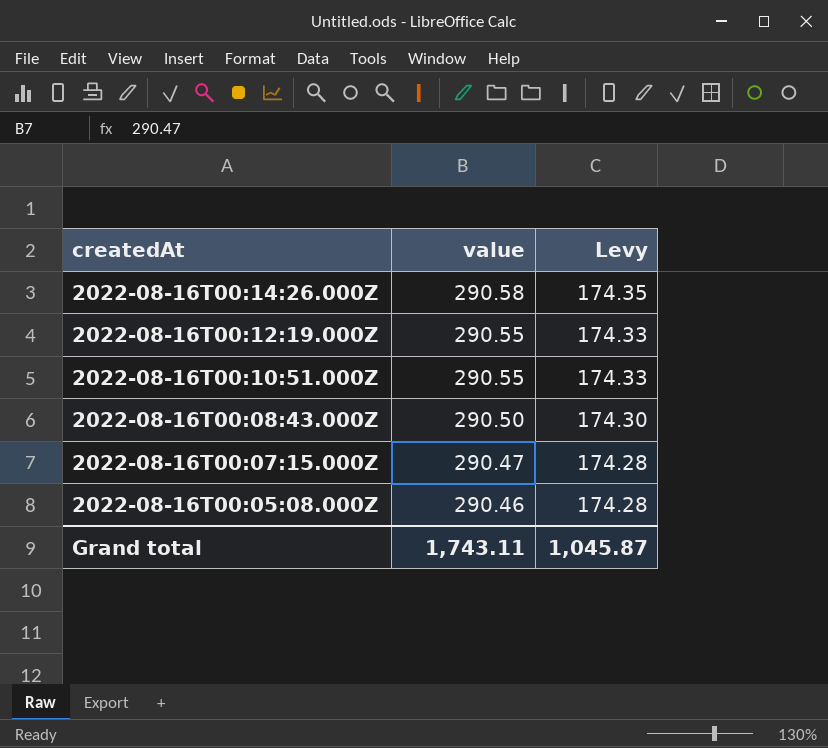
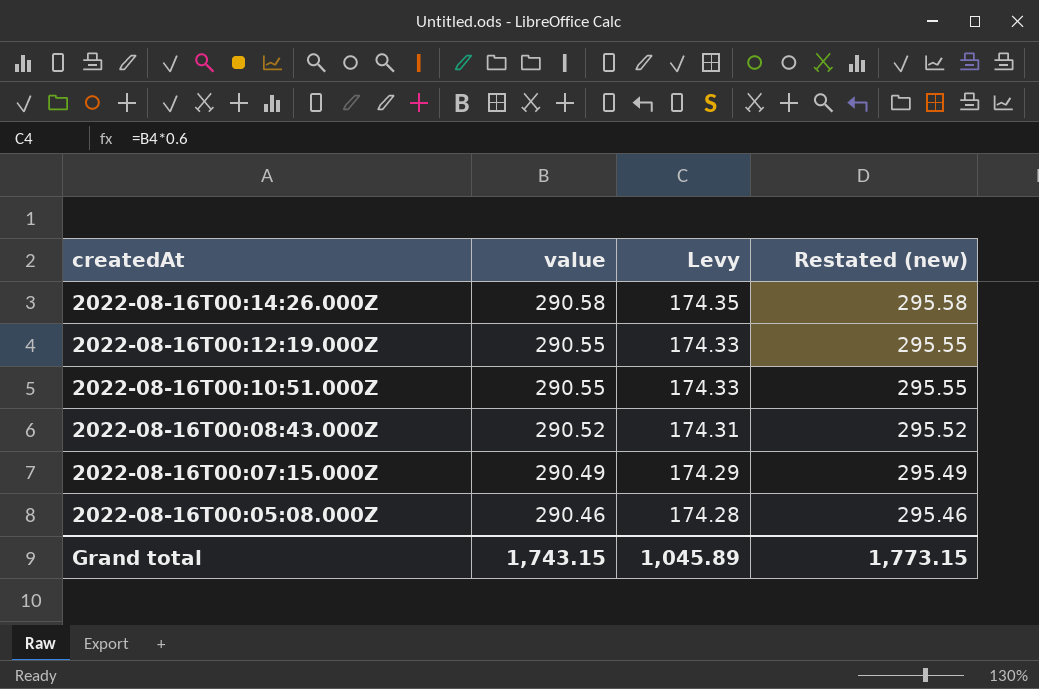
column Restated (new) | formula: none -> [value] + 5
2022-08-16T00:08:43.000Z | value: 290.50 -> 290.52
2022-08-16T00:08:43.000Z | Levy: 174.30 -> 174.31
2022-08-16T00:07:15.000Z | value: 290.47 -> 290.49
2022-08-16T00:07:15.000Z | Levy: 174.28 -> 174.29
Grand total | value: 1,743.11 -> 1,743.15
Grand total | Levy: 1,045.87 -> 1,045.89

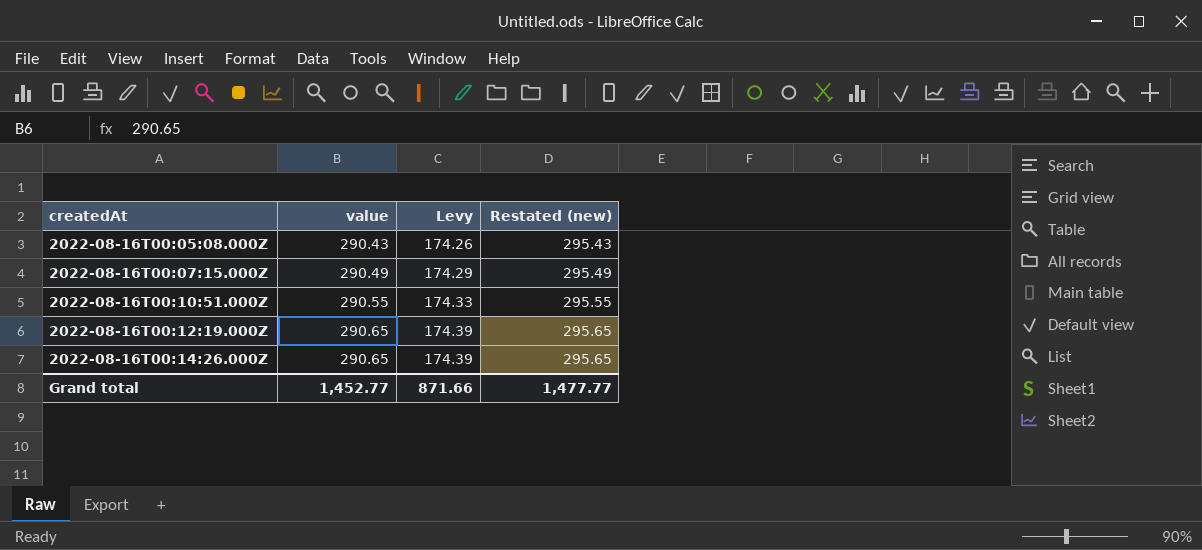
row order: createdAt descending -> createdAt ascending
row 2022-08-16T00:08:43.000Z: 290.52 | 174.31 | 295.52 -> none
2022-08-16T00:05:08.000Z | value: 290.46 -> 290.43
2022-08-16T00:05:08.000Z | Levy: 174.28 -> 174.26
2022-08-16T00:05:08.000Z | Restated (new): 295.46 -> 295.43
2022-08-16T00:12:19.000Z | value: 290.55 -> 290.65
2022-08-16T00:12:19.000Z | Levy: 174.33 -> 174.39
2022-08-16T00:12:19.000Z | Restated (new): 295.55 -> 295.65
2022-08-16T00:14:26.000Z | value: 290.58 -> 290.65
2022-08-16T00:14:26.000Z | Levy: 174.35 -> 174.39
2022-08-16T00:14:26.000Z | Restated (new): 295.58 -> 295.65
Grand total | value: 1,743.15 -> 1,452.77
Grand total | Levy: 1,045.89 -> 871.66
Grand total | Restated (new): 1,773.15 -> 1,477.77

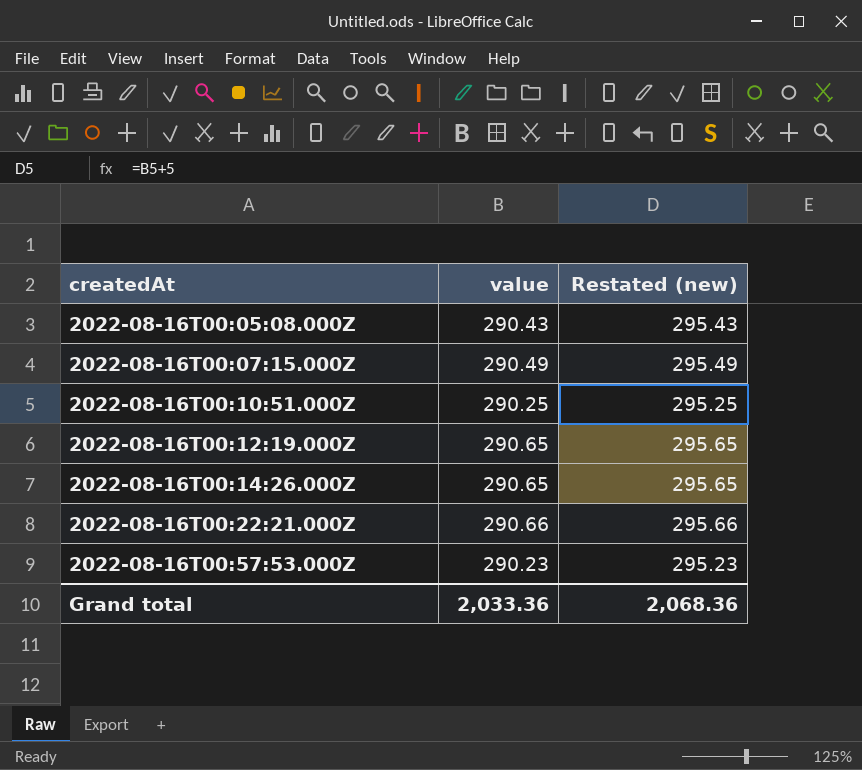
column Levy | formula: [value] * 0.6 -> none
2022-08-16T00:10:51.000Z | value: 290.55 -> 290.25
2022-08-16T00:10:51.000Z | Restated (new): 295.55 -> 295.25
row 2022-08-16T00:22:21.000Z: none -> 290.66 | 295.66
row 2022-08-16T00:57:53.000Z: none -> 290.23 | 295.23
Grand total | value: 1,452.77 -> 2,033.36
Grand total | Restated (new): 1,477.77 -> 2,068.36

